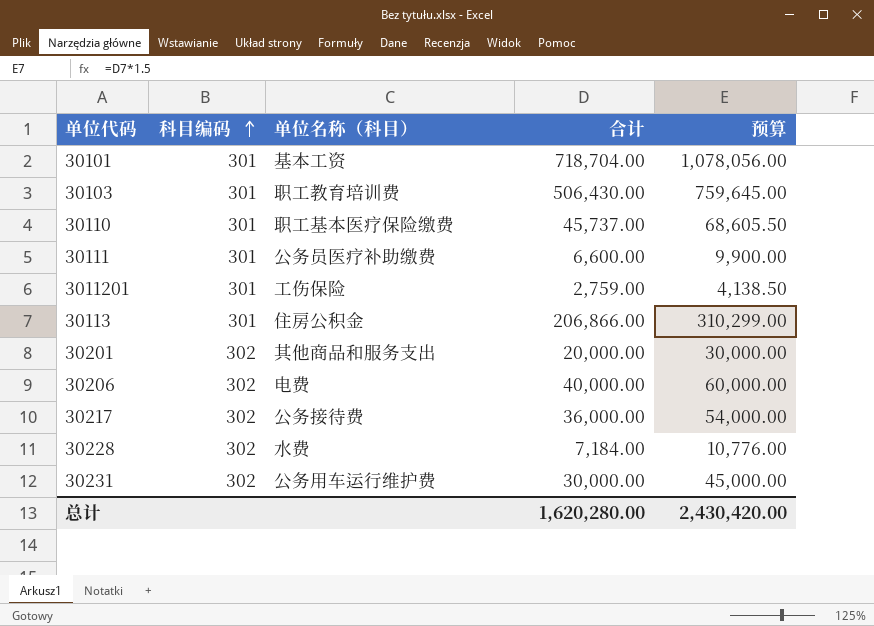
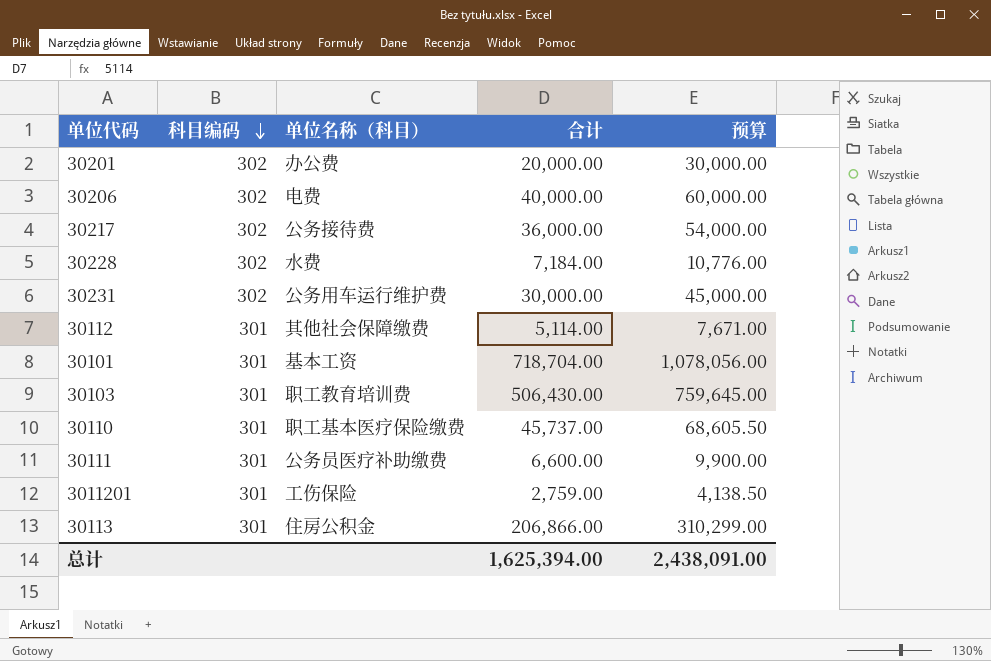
row order: 科目编码 ascending -> 科目编码 descending
30201 | 单位名称（科目）: 其他商品和服务支出 -> 办公费
row 30112: none -> 301 | 其他社会保障缴费 | 5,114.00 | 7,671.00
总计 | 合计: 1,620,280.00 -> 1,625,394.00
总计 | 预算: 2,430,420.00 -> 2,438,091.00

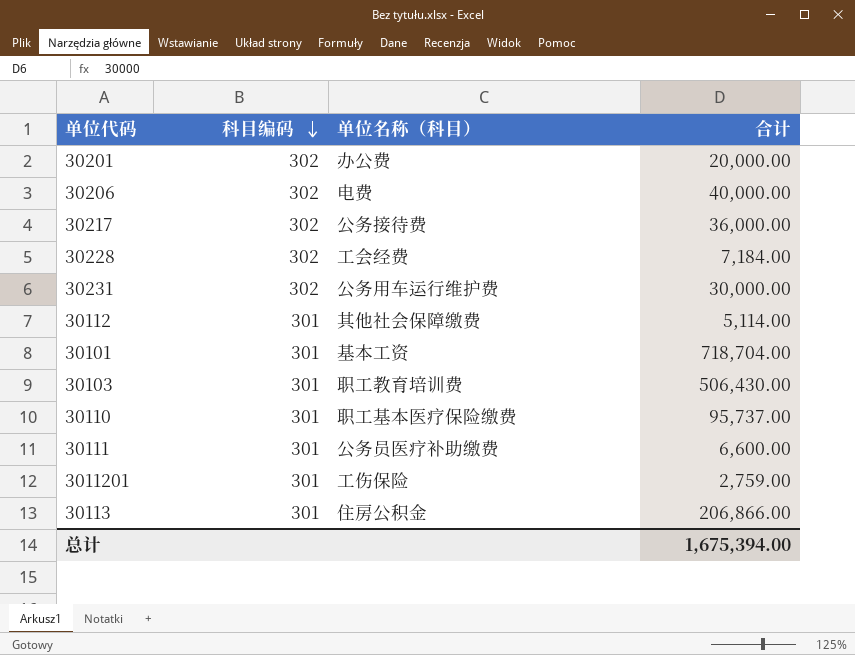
column 预算 | formula: [合计] * 1.5 -> none
30228 | 单位名称（科目）: 水费 -> 工会经费
30110 | 合计: 45,737.00 -> 95,737.00
总计 | 合计: 1,625,394.00 -> 1,675,394.00

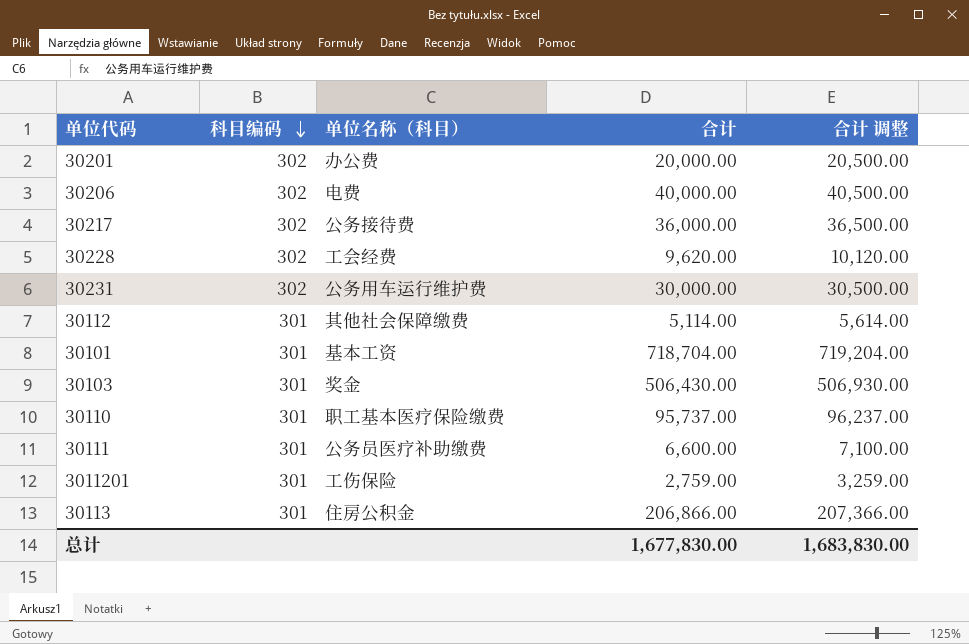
column 合计 调整 | formula: none -> [合计] + 500
30228 | 合计: 7,184.00 -> 9,620.00
30103 | 单位名称（科目）: 职工教育培训费 -> 奖金
总计 | 合计: 1,675,394.00 -> 1,677,830.00

